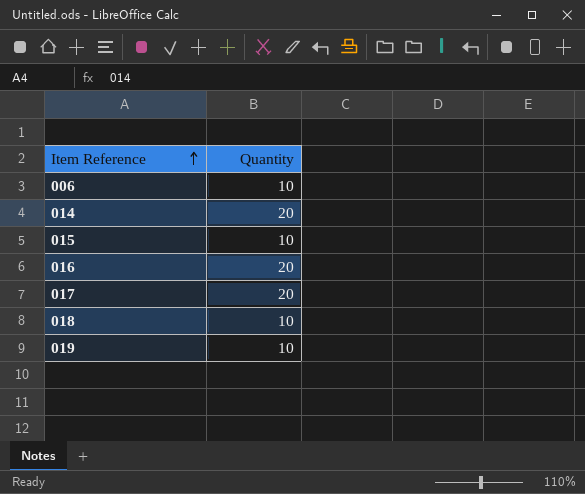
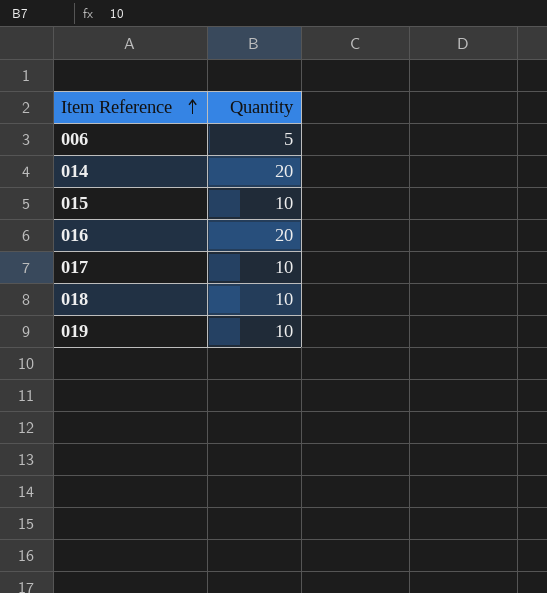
006 | Quantity: 10 -> 5
017 | Quantity: 20 -> 10

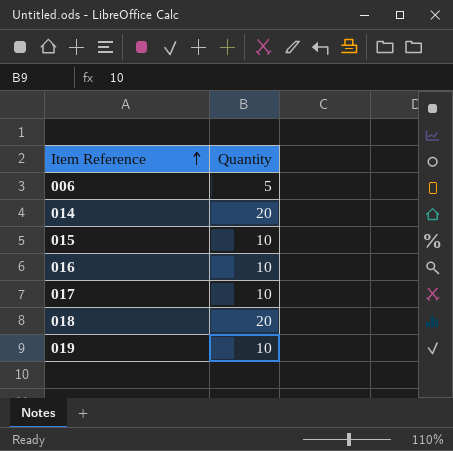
016 | Quantity: 20 -> 10
018 | Quantity: 10 -> 20

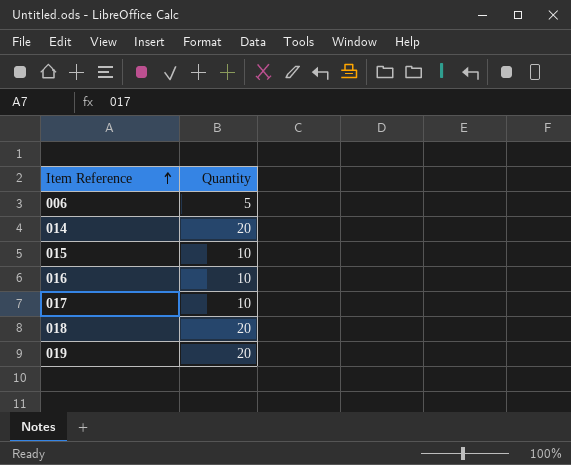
019 | Quantity: 10 -> 20

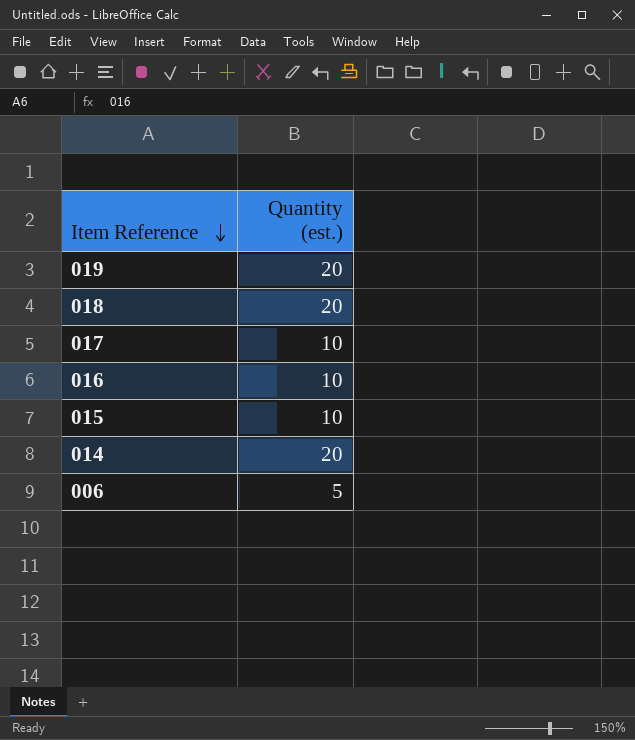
row order: Item Reference ascending -> Item Reference descending
column name: Quantity -> Quantity (est.)

